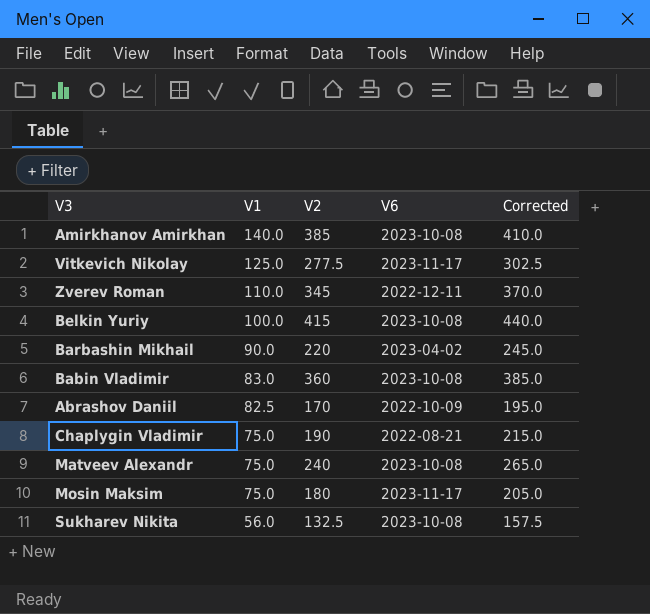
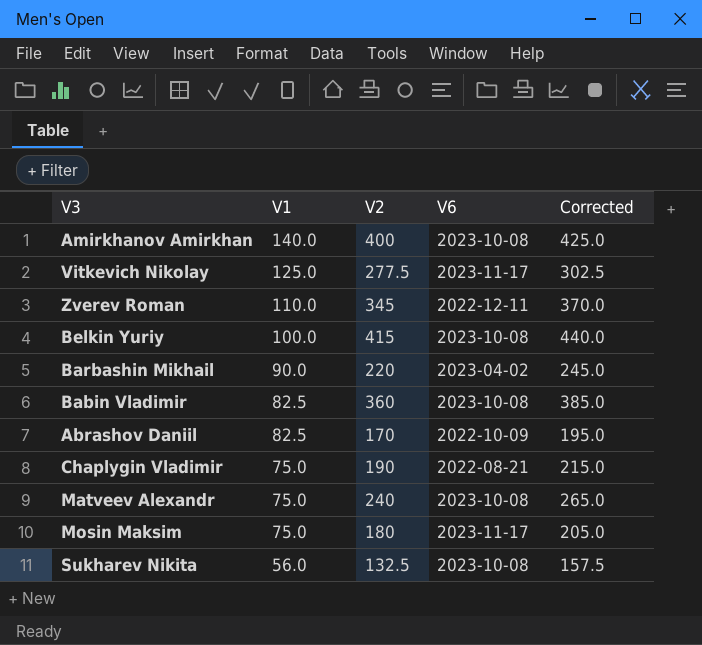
Amirkhanov Amirkhan | V2: 385 -> 400
Amirkhanov Amirkhan | Corrected: 410.0 -> 425.0
Babin Vladimir | V1: 83.0 -> 82.5

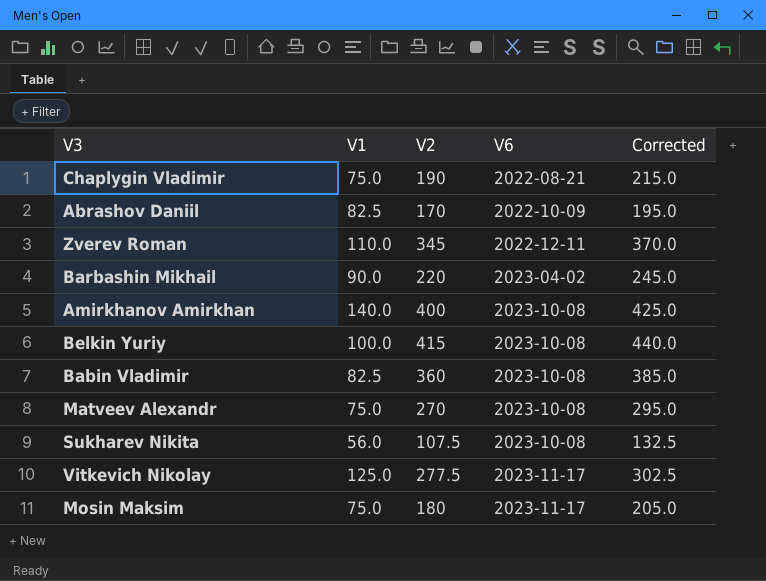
row order: V1 descending -> V6 ascending
Matveev Alexandr | V2: 240 -> 270
Matveev Alexandr | Corrected: 265.0 -> 295.0
Sukharev Nikita | V2: 132.5 -> 107.5
Sukharev Nikita | Corrected: 157.5 -> 132.5

